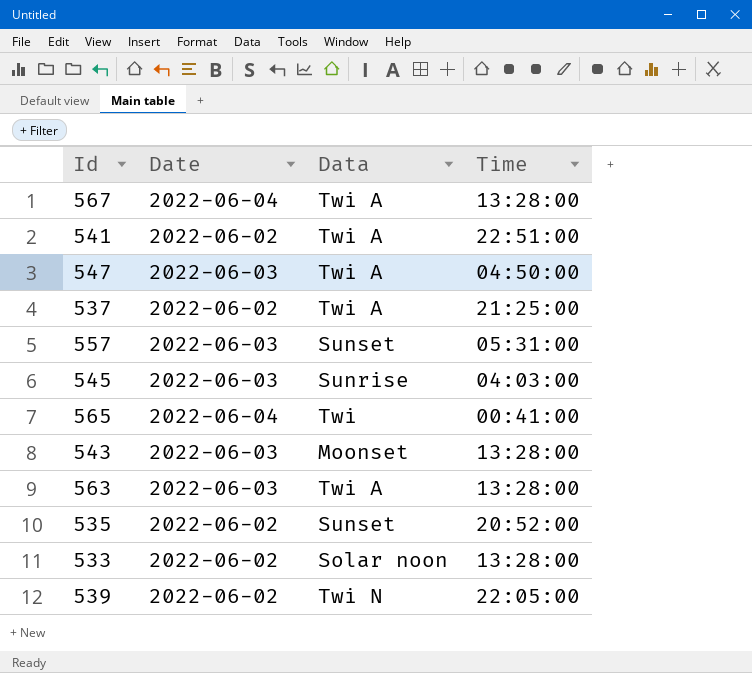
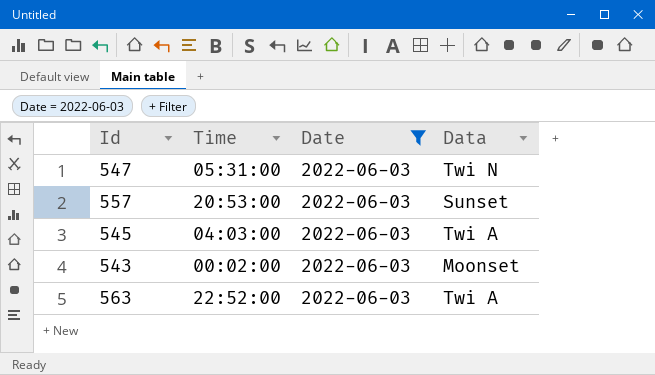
filter: none -> Date = 2022-06-03
column Time | position: 4 -> 2
547 | Time: 04:50:00 -> 05:31:00
547 | Data: Twi A -> Twi N
557 | Time: 05:31:00 -> 20:53:00
545 | Data: Sunrise -> Twi A
543 | Time: 13:28:00 -> 00:02:00
563 | Time: 13:28:00 -> 22:52:00

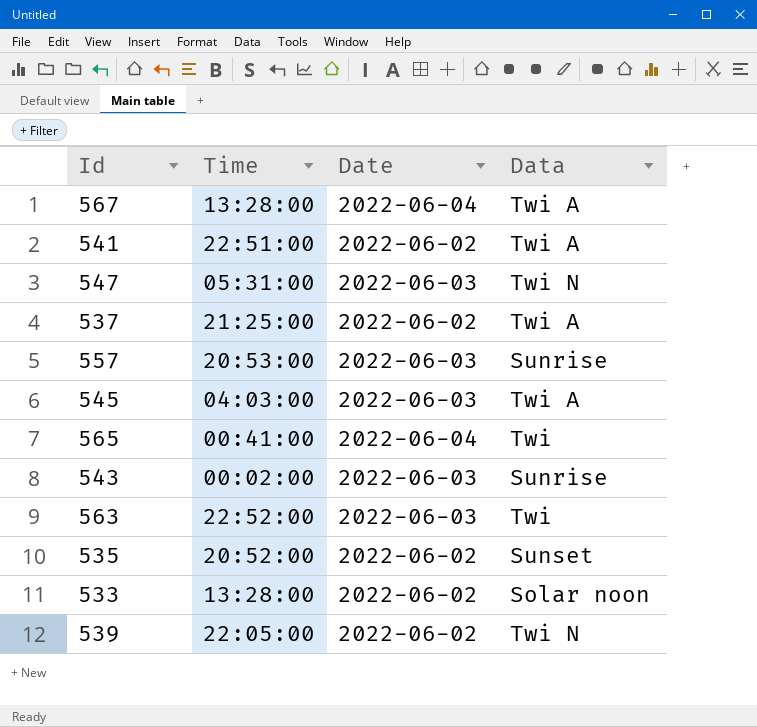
filter: Date = 2022-06-03 -> none
557 | Data: Sunset -> Sunrise
543 | Data: Moonset -> Sunrise
563 | Data: Twi A -> Twi

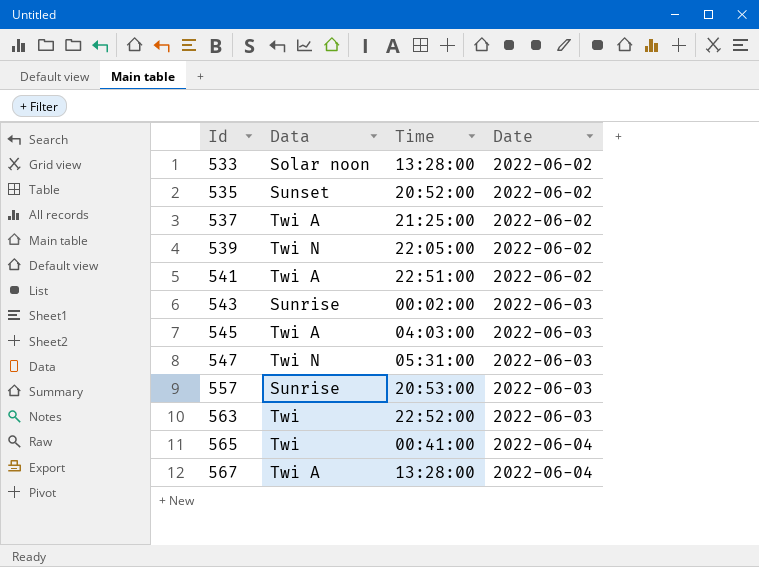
row order: none -> Id ascending
column Data | position: 4 -> 2

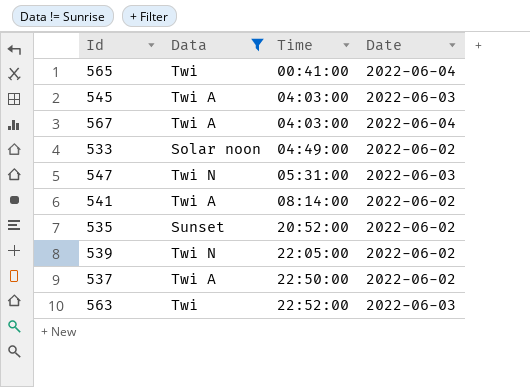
filter: none -> Data != Sunrise
row order: Id ascending -> Time ascending
567 | Time: 13:28:00 -> 04:03:00
533 | Time: 13:28:00 -> 04:49:00
541 | Time: 22:51:00 -> 08:14:00
537 | Time: 21:25:00 -> 22:50:00

